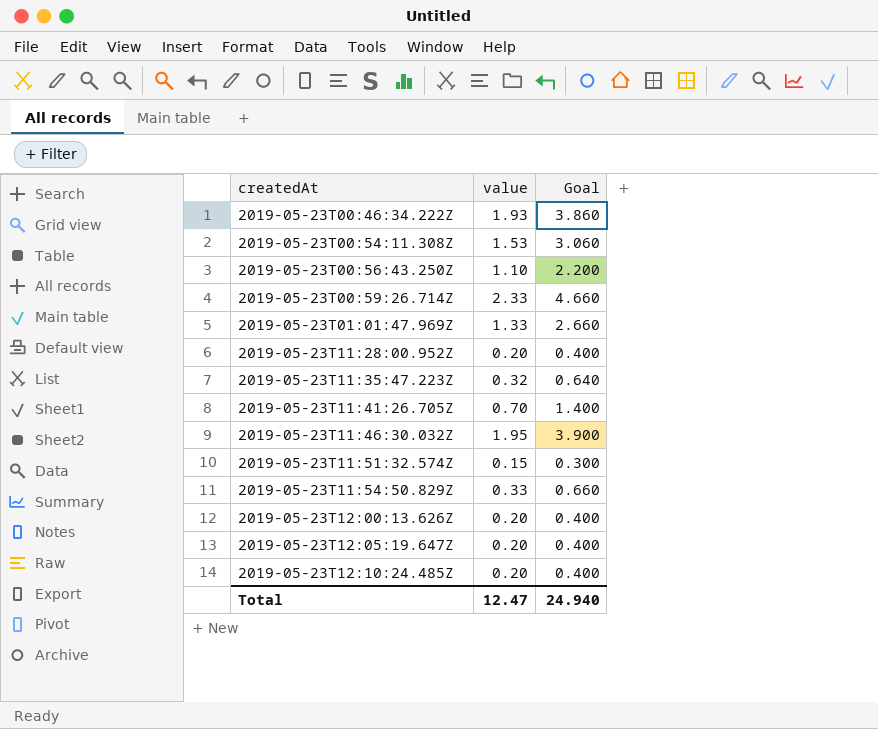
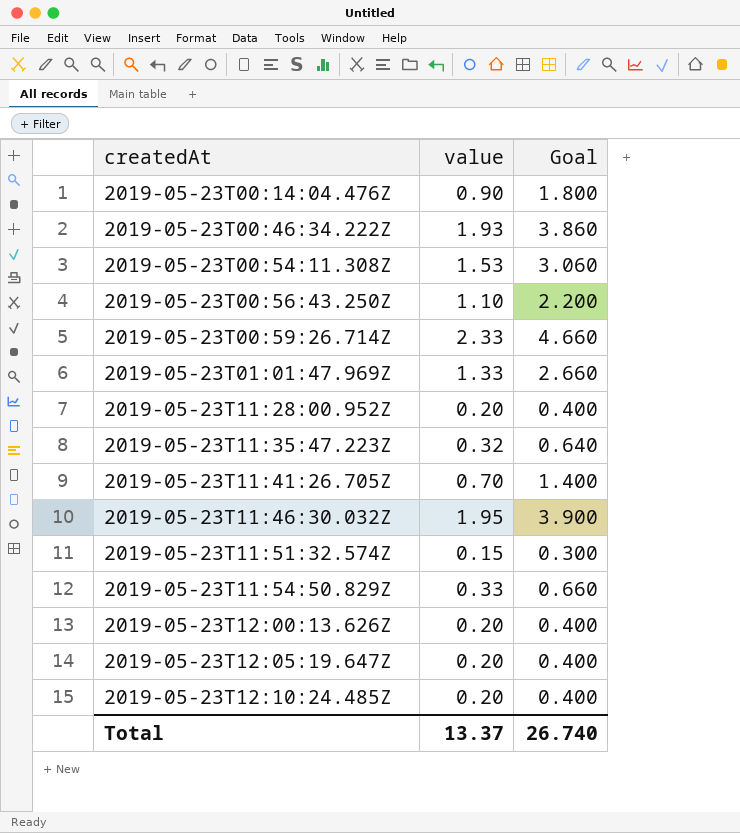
row 2019-05-23T00:14:04.476Z: none -> 0.90 | 1.800
Total | value: 12.47 -> 13.37
Total | Goal: 24.940 -> 26.740

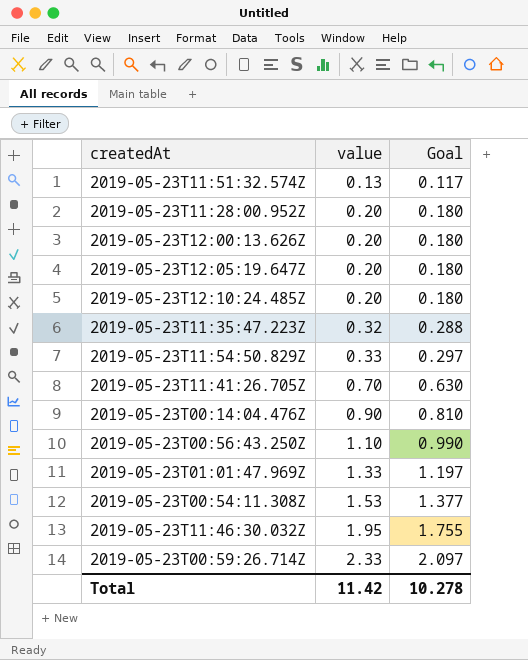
row order: createdAt ascending -> value ascending
column Goal | formula: [value] * 2 -> [value] * 0.9
row 2019-05-23T00:46:34.222Z: 1.93 | 3.860 -> none
2019-05-23T11:51:32.574Z | value: 0.15 -> 0.13
Total | value: 13.37 -> 11.42
Total | Goal: 26.740 -> 10.278

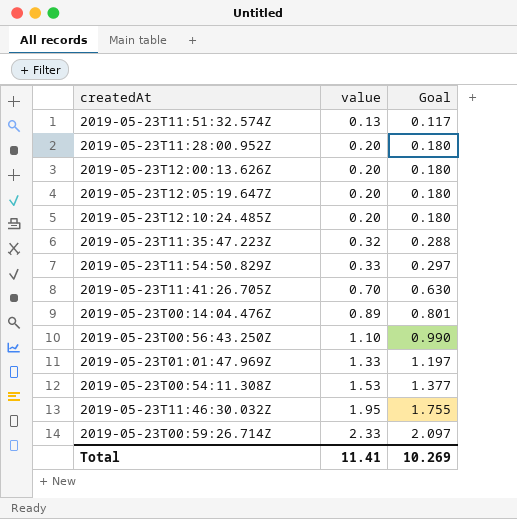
2019-05-23T00:14:04.476Z | value: 0.90 -> 0.89
2019-05-23T00:14:04.476Z | Goal: 0.810 -> 0.801
Total | value: 11.42 -> 11.41
Total | Goal: 10.278 -> 10.269

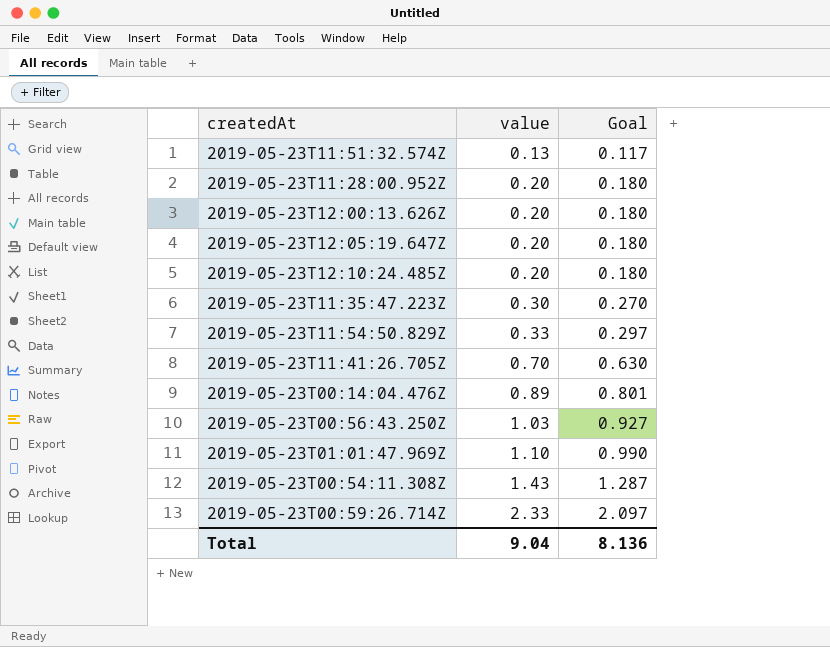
row 2019-05-23T11:46:30.032Z: 1.95 | 1.755 -> none
2019-05-23T11:35:47.223Z | value: 0.32 -> 0.30
2019-05-23T11:35:47.223Z | Goal: 0.288 -> 0.270
2019-05-23T00:56:43.250Z | value: 1.10 -> 1.03
2019-05-23T00:56:43.250Z | Goal: 0.990 -> 0.927
2019-05-23T01:01:47.969Z | value: 1.33 -> 1.10
2019-05-23T01:01:47.969Z | Goal: 1.197 -> 0.990
2019-05-23T00:54:11.308Z | value: 1.53 -> 1.43
2019-05-23T00:54:11.308Z | Goal: 1.377 -> 1.287
Total | value: 11.41 -> 9.04
Total | Goal: 10.269 -> 8.136

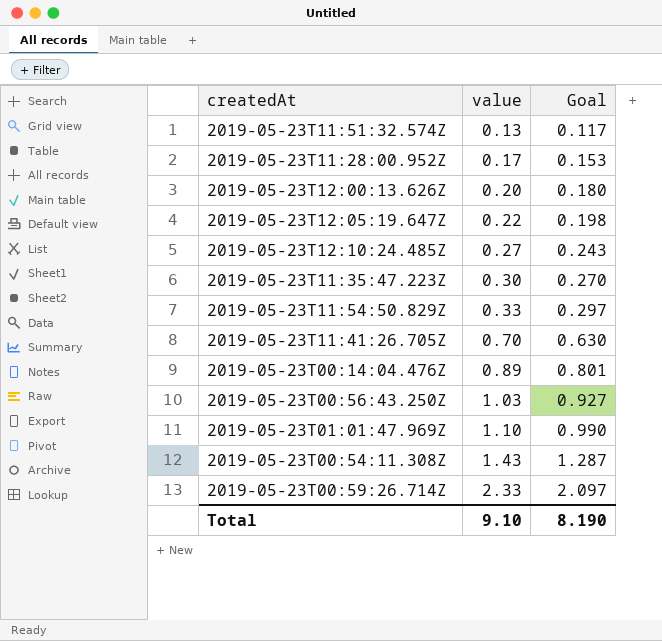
2019-05-23T11:28:00.952Z | value: 0.20 -> 0.17
2019-05-23T11:28:00.952Z | Goal: 0.180 -> 0.153
2019-05-23T12:05:19.647Z | value: 0.20 -> 0.22
2019-05-23T12:05:19.647Z | Goal: 0.180 -> 0.198
2019-05-23T12:10:24.485Z | value: 0.20 -> 0.27
2019-05-23T12:10:24.485Z | Goal: 0.180 -> 0.243
Total | value: 9.04 -> 9.10
Total | Goal: 8.136 -> 8.190

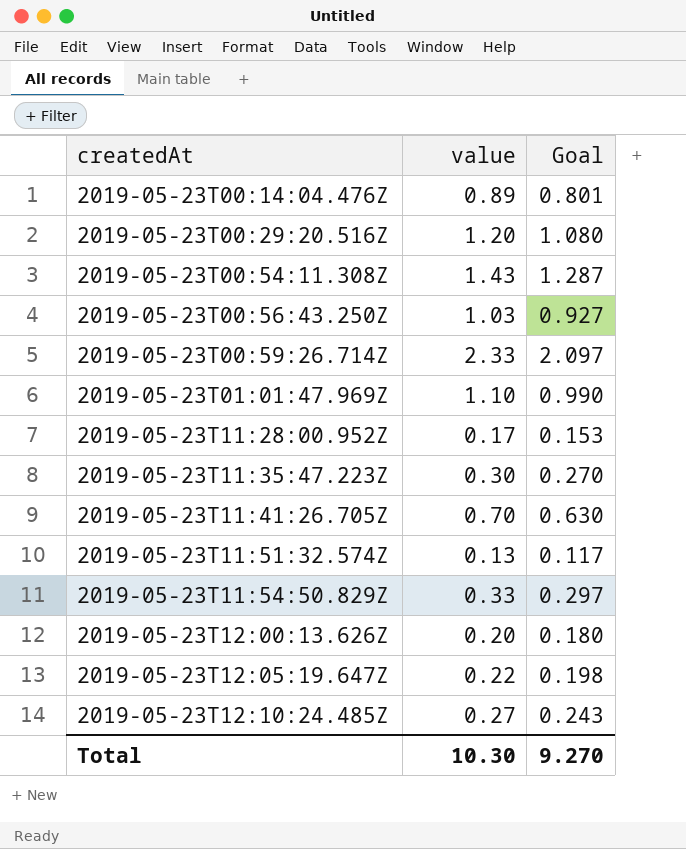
row order: value ascending -> createdAt ascending
row 2019-05-23T00:29:20.516Z: none -> 1.20 | 1.080
Total | value: 9.10 -> 10.30
Total | Goal: 8.190 -> 9.270

